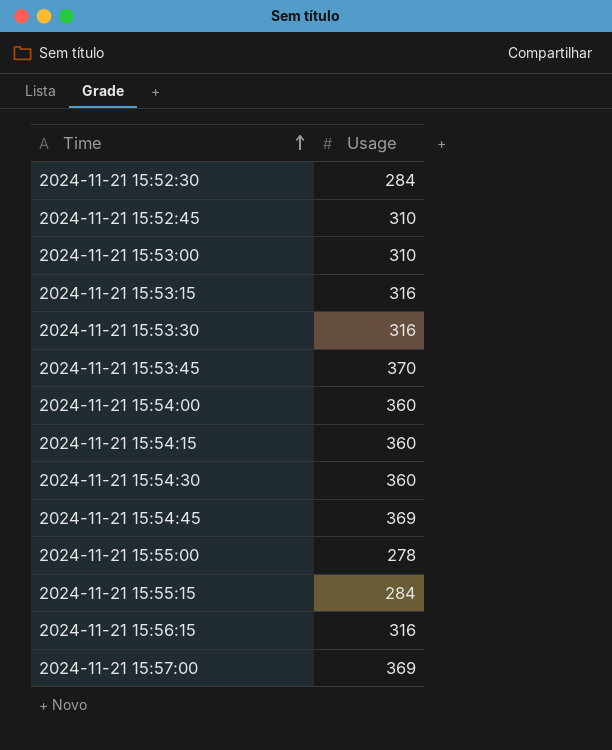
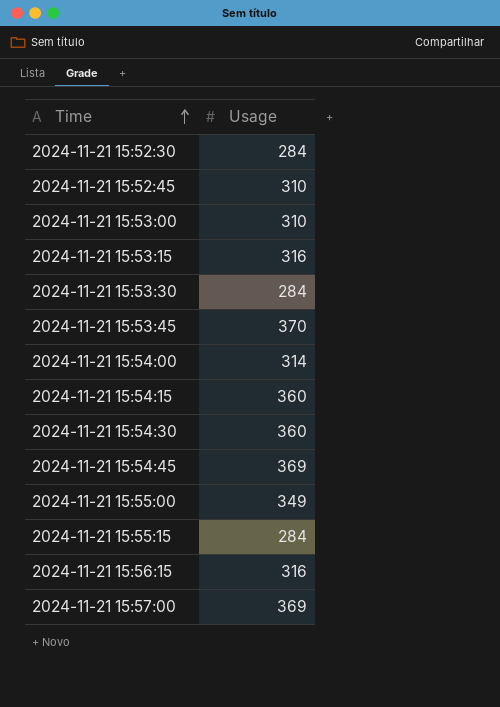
2024-11-21 15:53:30 | Usage: 316 -> 284
2024-11-21 15:54:00 | Usage: 360 -> 314
2024-11-21 15:55:00 | Usage: 278 -> 349

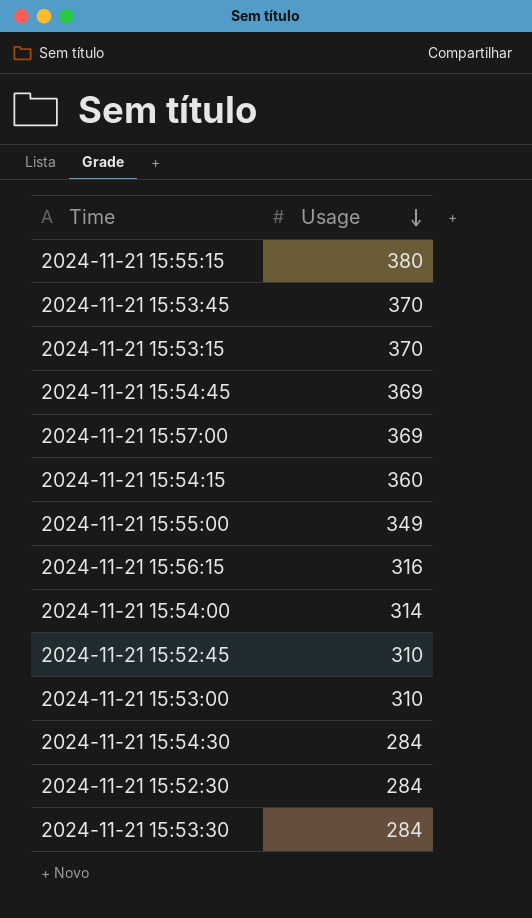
row order: Time ascending -> Usage descending
2024-11-21 15:55:15 | Usage: 284 -> 380
2024-11-21 15:53:15 | Usage: 316 -> 370
2024-11-21 15:54:30 | Usage: 360 -> 284

